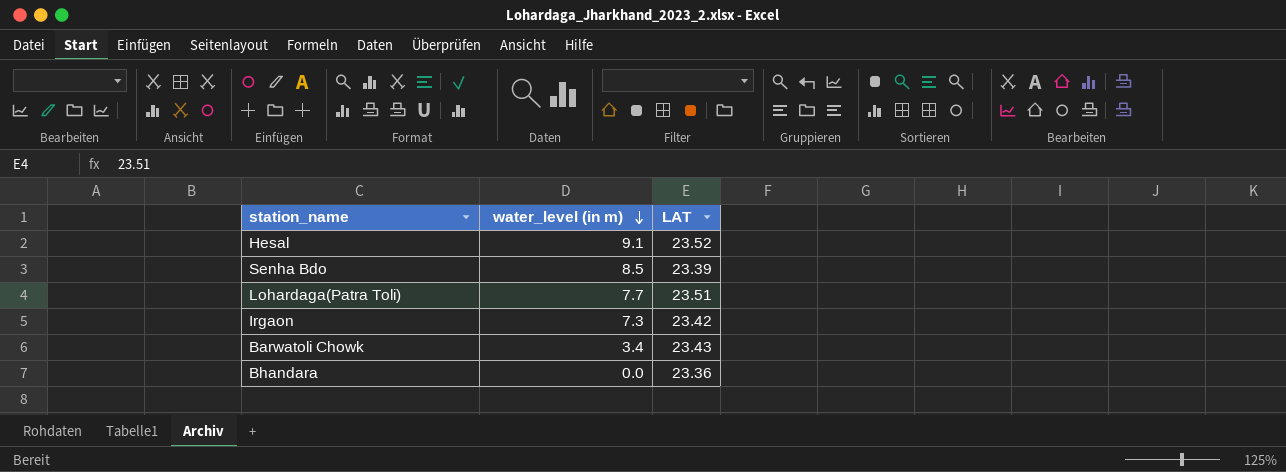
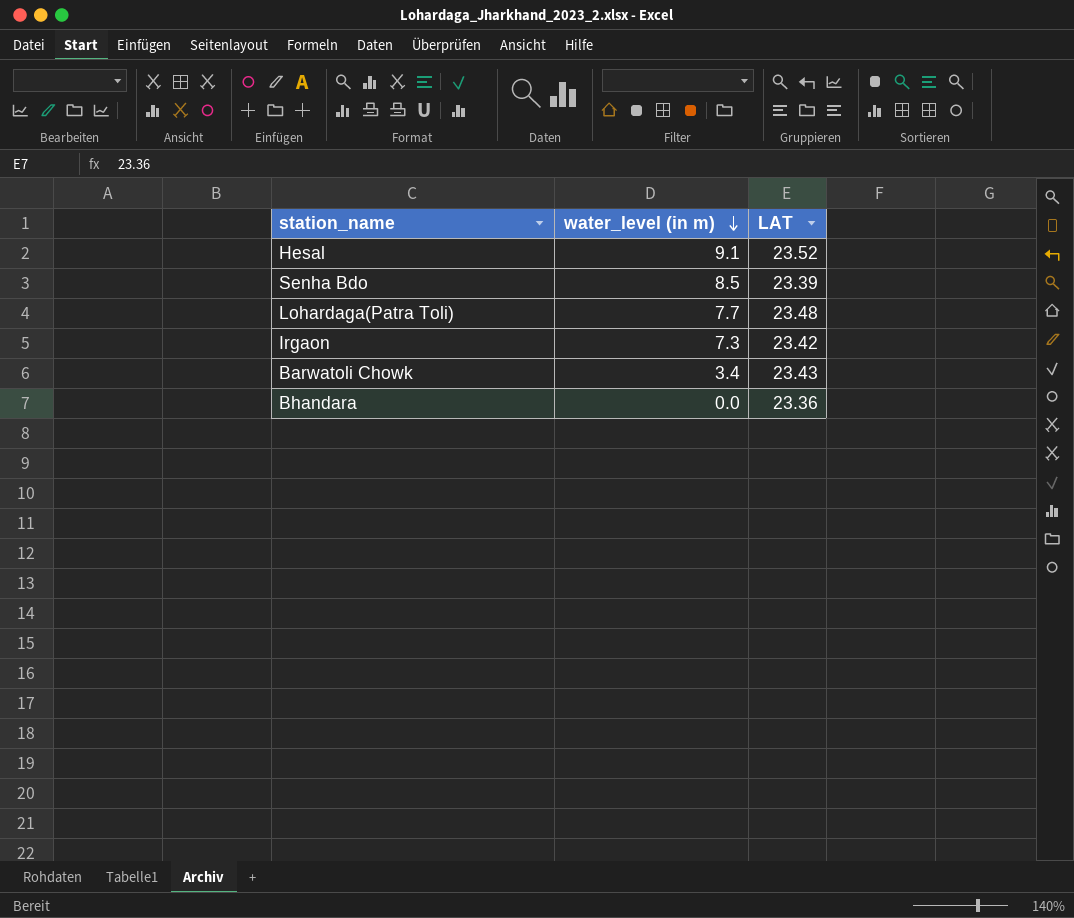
Lohardaga(Patra Toli) | LAT: 23.51 -> 23.48

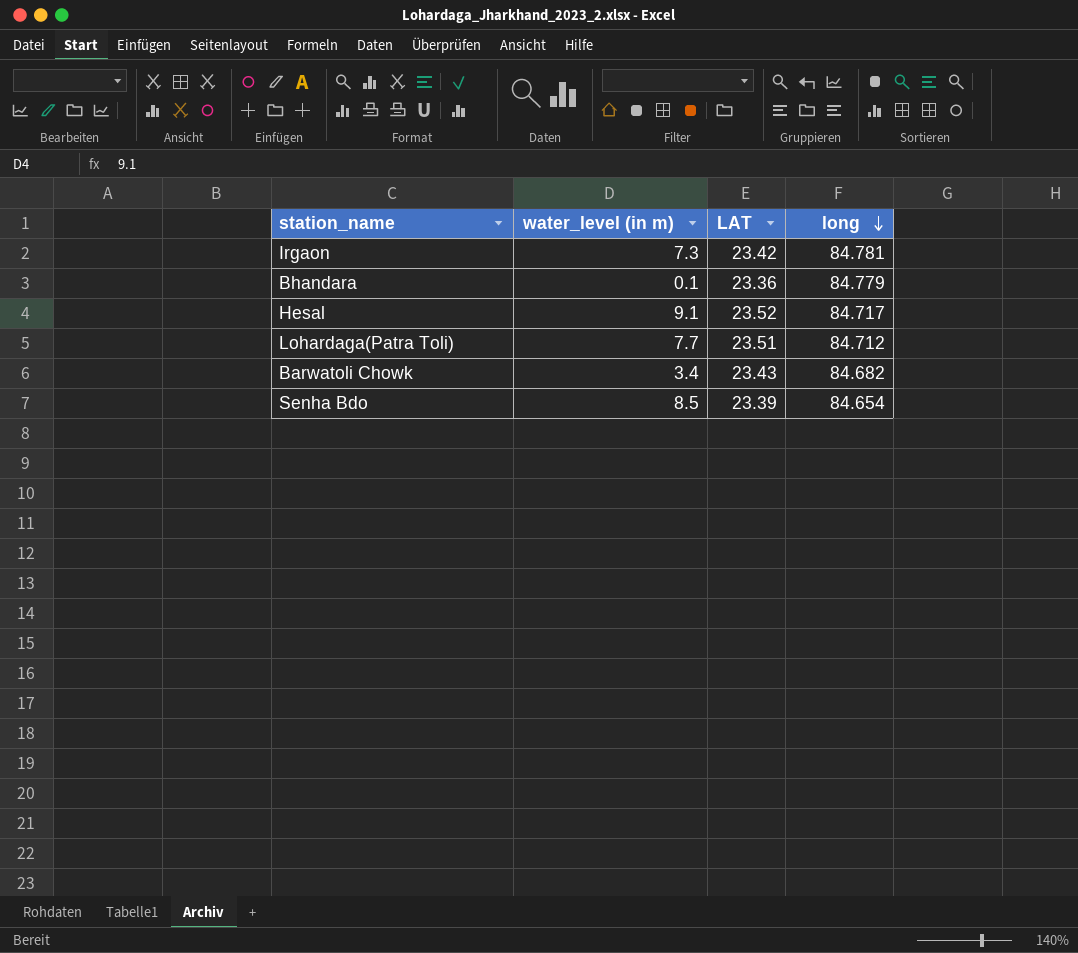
row order: water_level (in m) descending -> long descending
column long | position: none -> 4
Bhandara | water_level (in m): 0.0 -> 0.1
Lohardaga(Patra Toli) | LAT: 23.48 -> 23.51

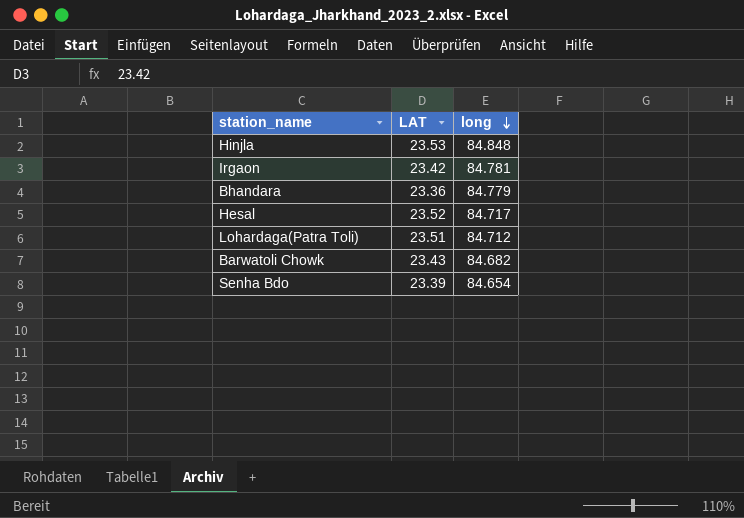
column water_level (in m) | position: 2 -> none
row Hinjla: none -> 23.53 | 84.848

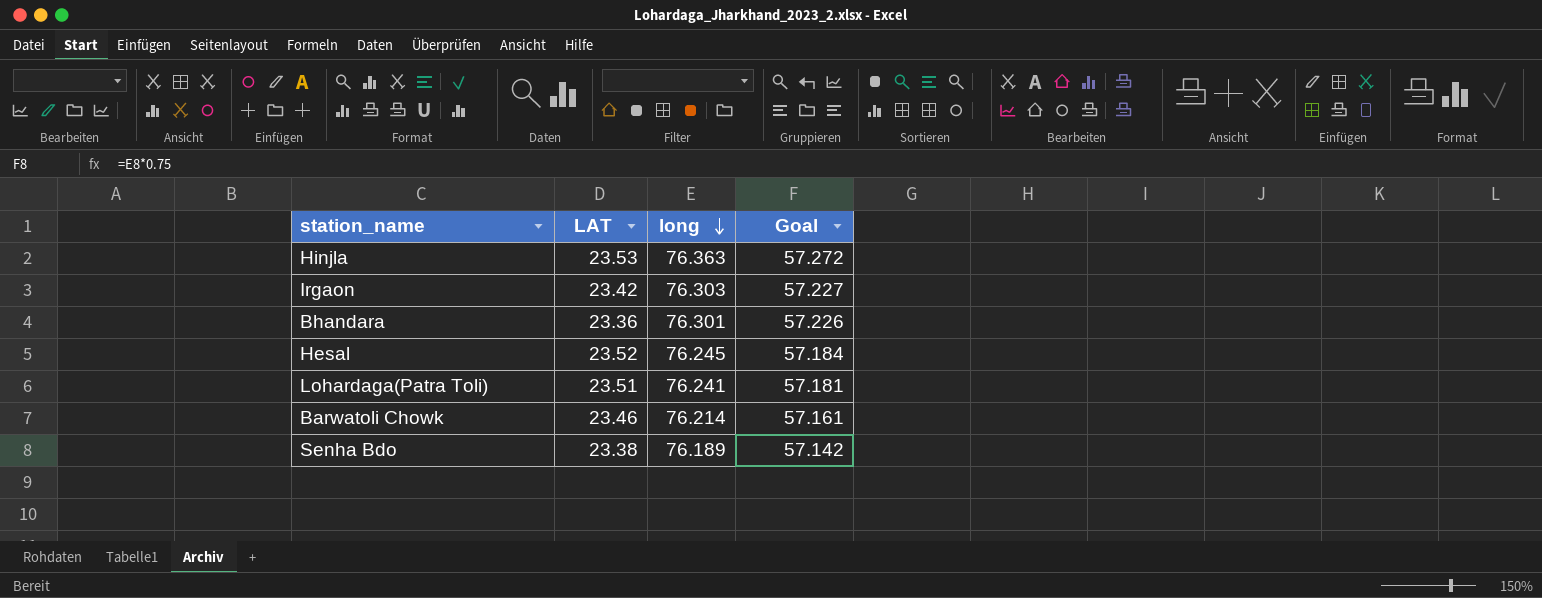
column Goal | formula: none -> [long] * 0.75
Hinjla | long: 84.848 -> 76.363
Irgaon | long: 84.781 -> 76.303
Bhandara | long: 84.779 -> 76.301
Hesal | long: 84.717 -> 76.245
Lohardaga(Patra Toli) | long: 84.712 -> 76.241
Barwatoli Chowk | LAT: 23.43 -> 23.46
Barwatoli Chowk | long: 84.682 -> 76.214
Senha Bdo | LAT: 23.39 -> 23.38
Senha Bdo | long: 84.654 -> 76.189

